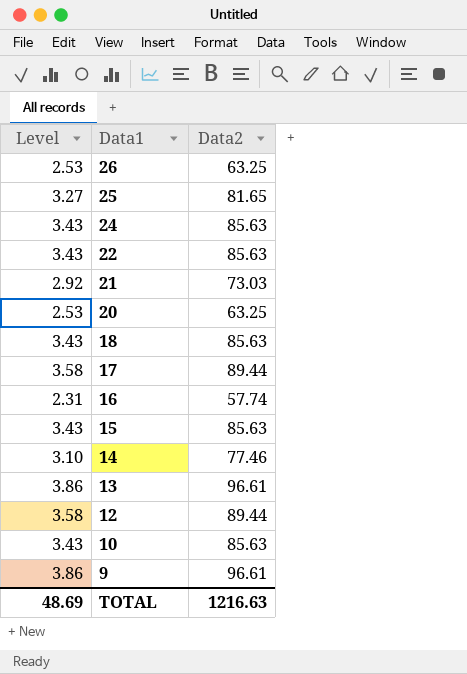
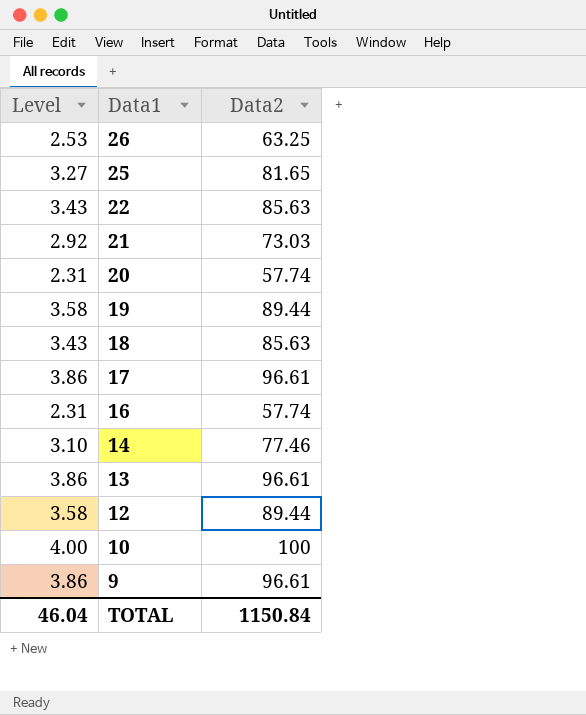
row 24: 3.43 | 85.63 -> none
row 15: 3.43 | 85.63 -> none
20 | Level: 2.53 -> 2.31
20 | Data2: 63.25 -> 57.74
row 19: none -> 3.58 | 89.44
17 | Level: 3.58 -> 3.86
17 | Data2: 89.44 -> 96.61
10 | Level: 3.43 -> 4.00
10 | Data2: 85.63 -> 100
TOTAL | Level: 48.69 -> 46.04
TOTAL | Data2: 1216.63 -> 1150.84

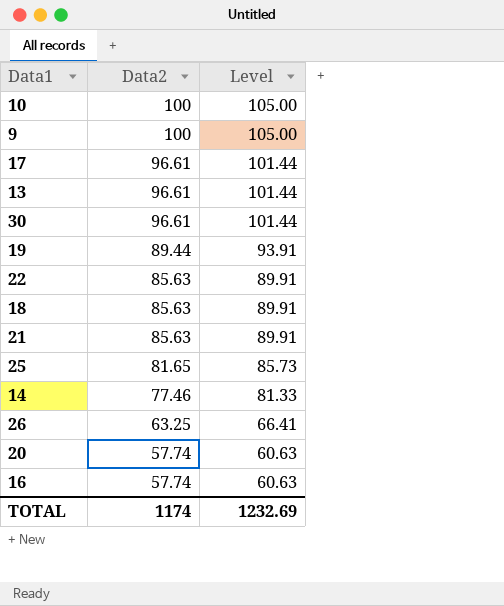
row order: Data1 descending -> Data2 descending
column Level | formula: [Data2] * 0.04 -> [Data2] * 1.05
column Level | position: 1 -> 3
row 12: 3.58 | 89.44 -> none
9 | Data2: 96.61 -> 100
row 30: none -> 96.61 | 101.44
21 | Data2: 73.03 -> 85.63
TOTAL | Data2: 1150.84 -> 1174
TOTAL | Level: 46.04 -> 1232.69

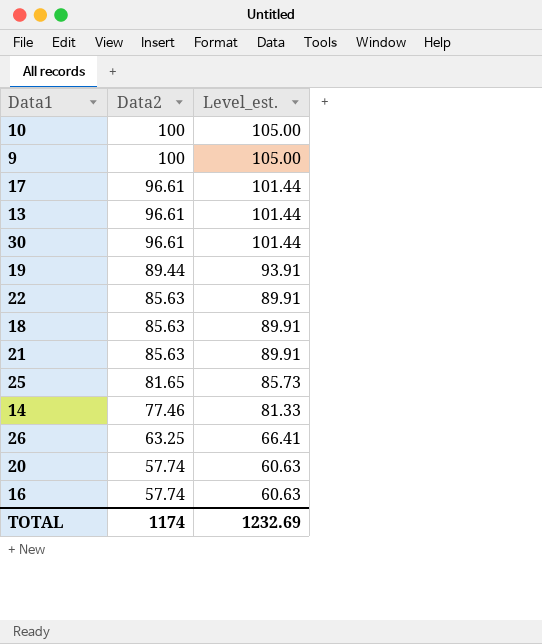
column name: Level -> Level_est.

